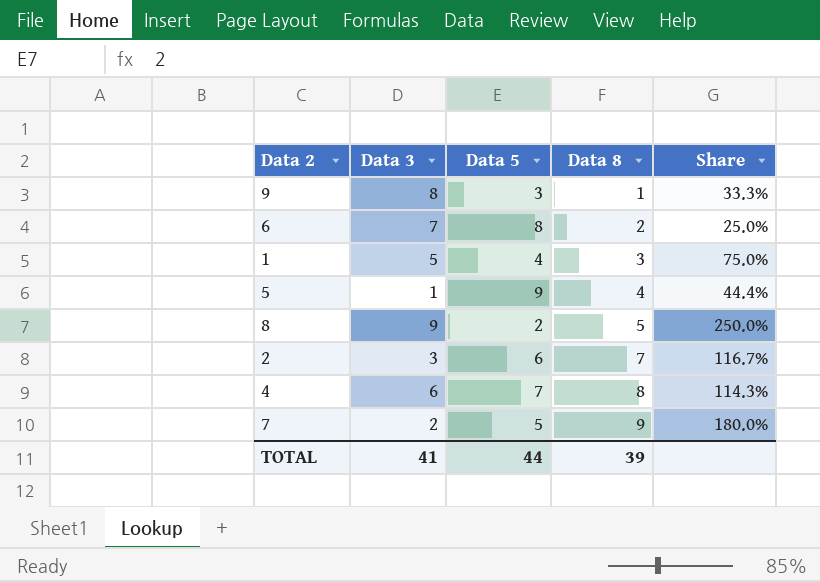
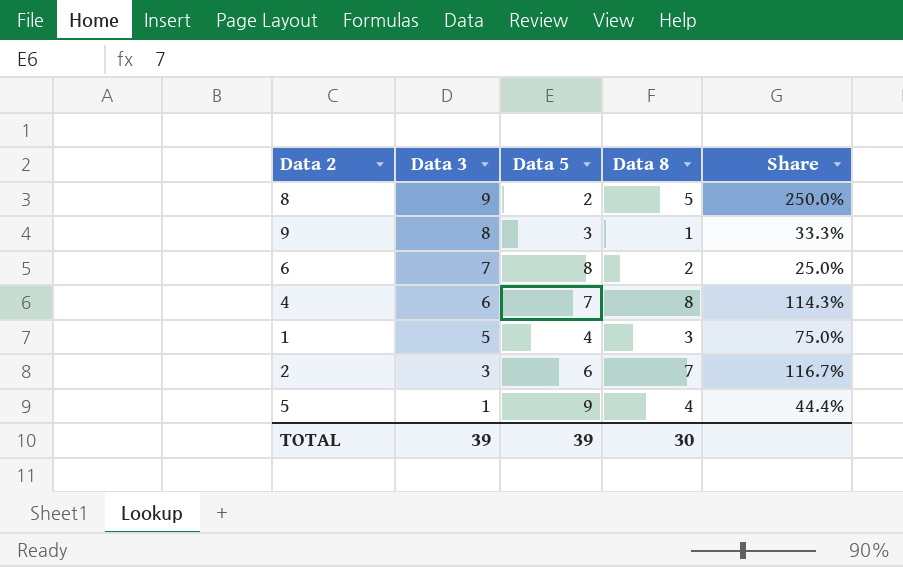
row order: Data 8 ascending -> Data 3 descending
row 7: 2 | 5 | 9 | 180.0% -> none
TOTAL | Data 3: 41 -> 39
TOTAL | Data 5: 44 -> 39
TOTAL | Data 8: 39 -> 30

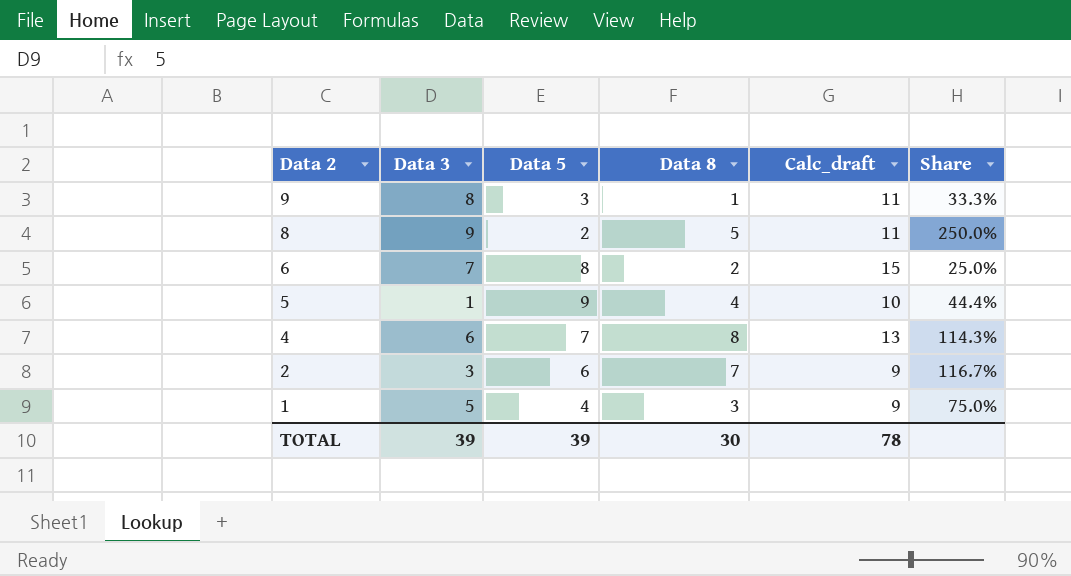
row order: Data 3 descending -> Data 2 descending
column Calc_draft | formula: none -> [Data 3] + [Data 5]

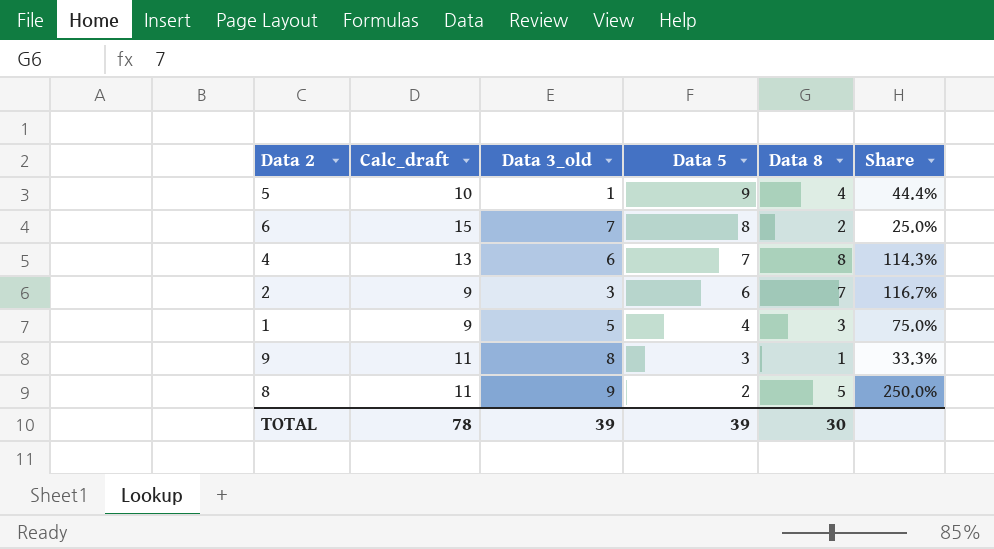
row order: Data 2 descending -> Data 5 descending
column Calc_draft | position: 5 -> 2
column name: Data 3 -> Data 3_old

